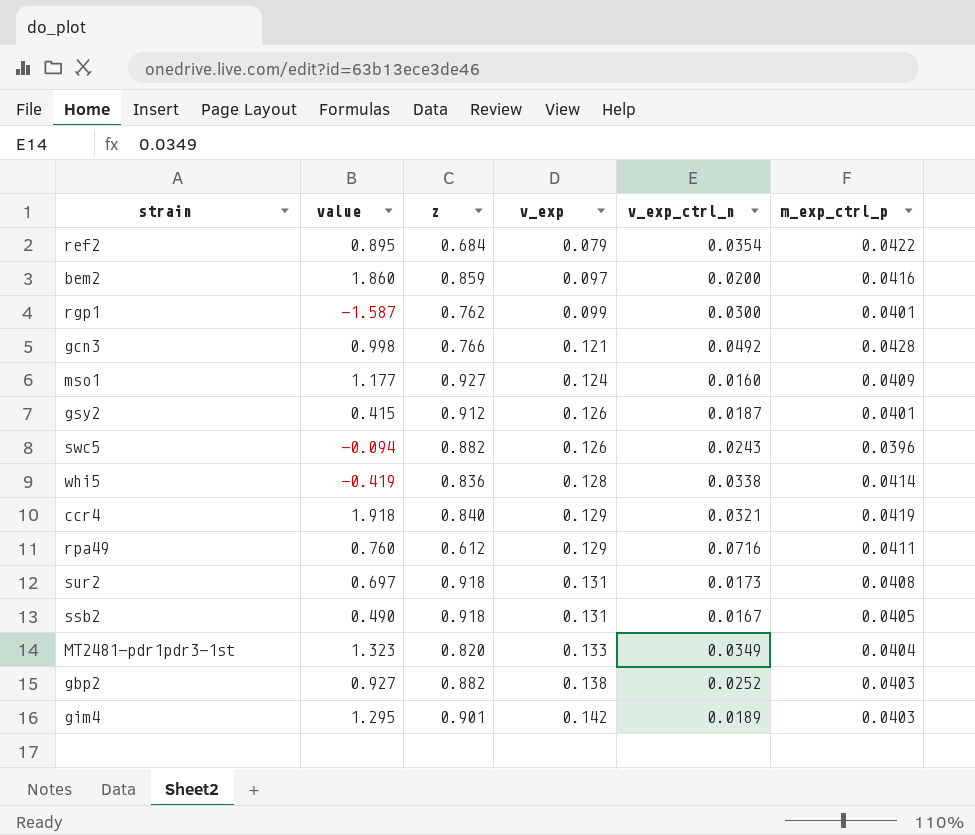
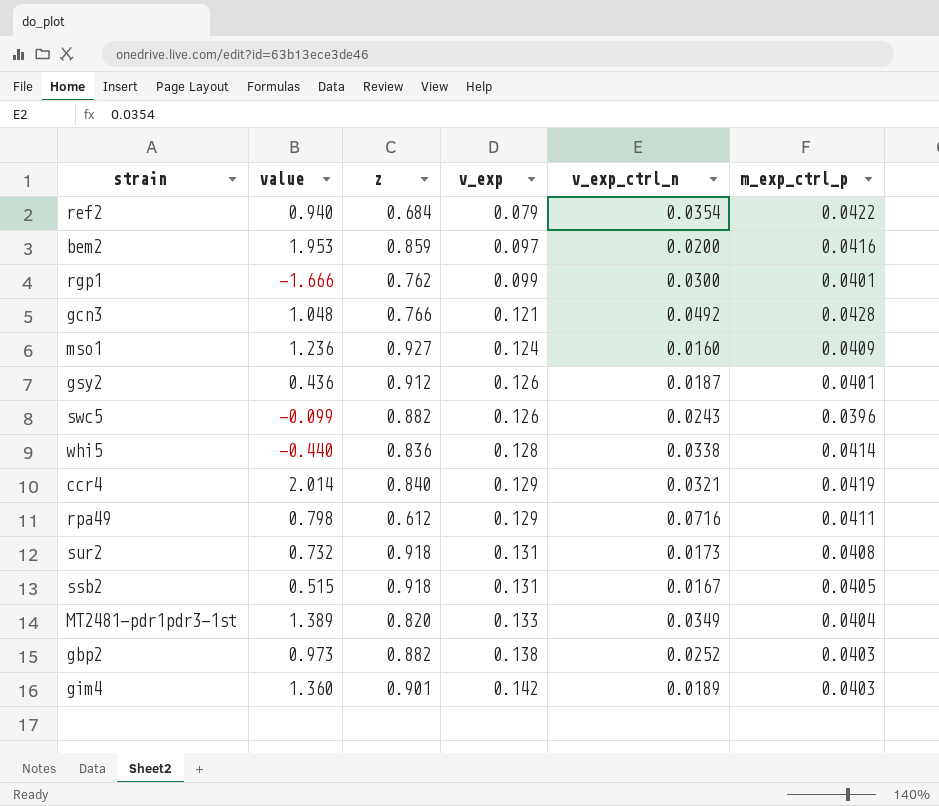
ref2 | value: 0.895 -> 0.940
bem2 | value: 1.860 -> 1.953
rgp1 | value: -1.587 -> -1.666
gcn3 | value: 0.998 -> 1.048
mso1 | value: 1.177 -> 1.236
gsy2 | value: 0.415 -> 0.436
swc5 | value: -0.094 -> -0.099
whi5 | value: -0.419 -> -0.440
ccr4 | value: 1.918 -> 2.014
rpa49 | value: 0.760 -> 0.798
sur2 | value: 0.697 -> 0.732
ssb2 | value: 0.490 -> 0.515
MT2481-pdr1pdr3-1st | value: 1.323 -> 1.389
gbp2 | value: 0.927 -> 0.973
gim4 | value: 1.295 -> 1.360

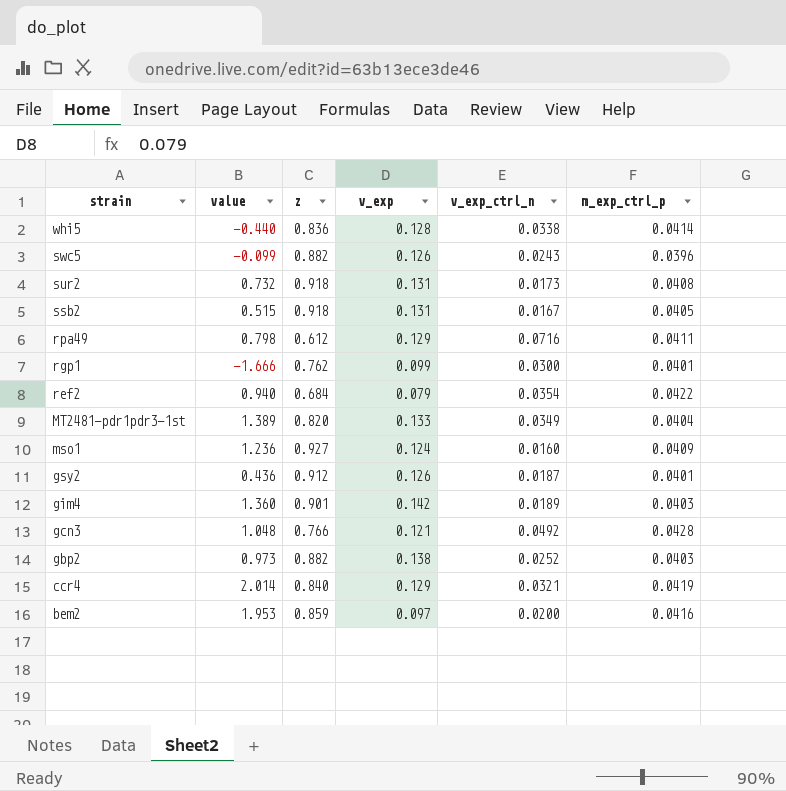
row order: v_exp ascending -> strain descending

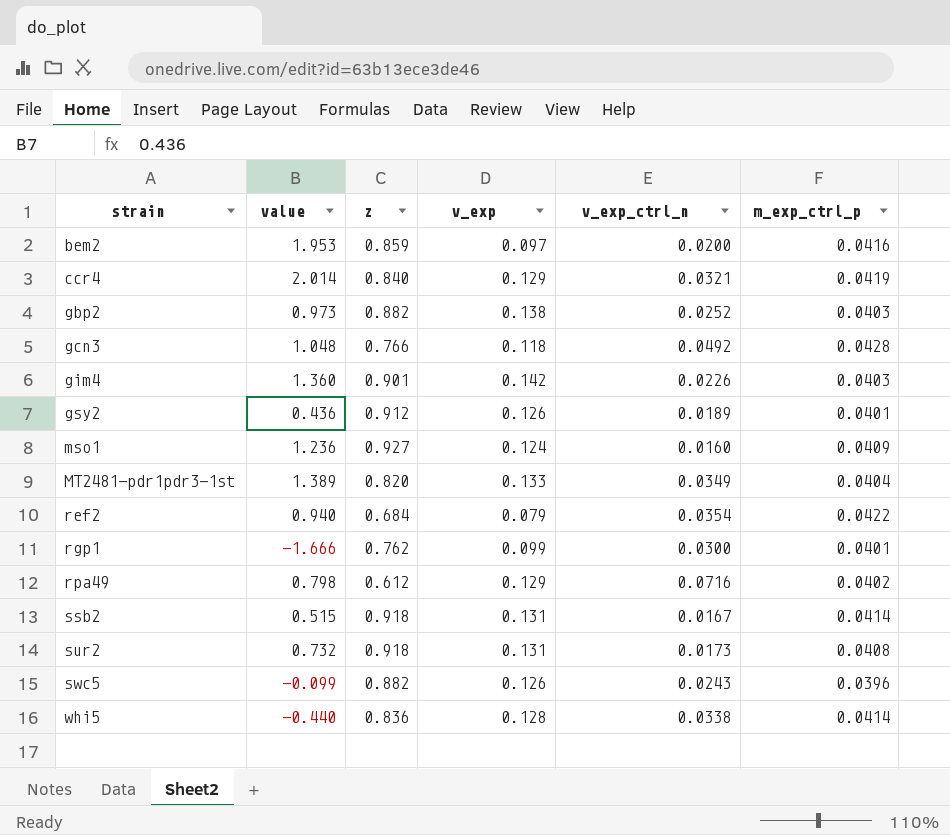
row order: strain descending -> strain ascending
gcn3 | v_exp: 0.121 -> 0.118
gim4 | v_exp_ctrl_n: 0.0189 -> 0.0226
gsy2 | v_exp_ctrl_n: 0.0187 -> 0.0189
rpa49 | m_exp_ctrl_p: 0.0411 -> 0.0402
ssb2 | m_exp_ctrl_p: 0.0405 -> 0.0414

